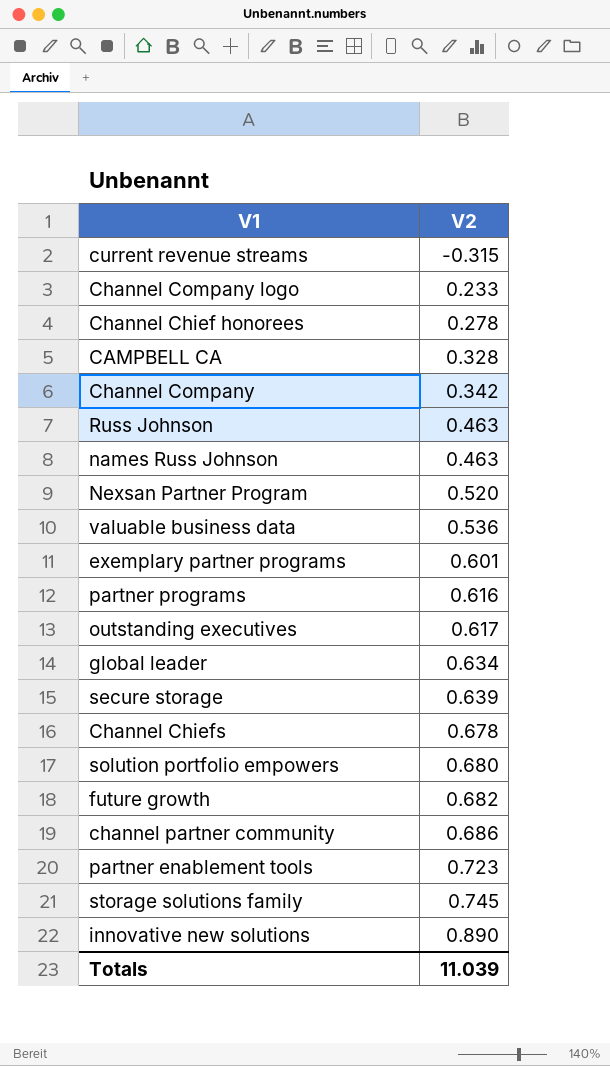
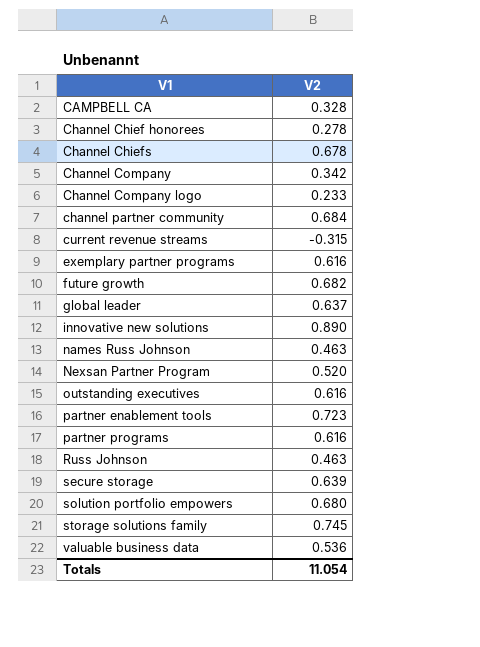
row order: V2 ascending -> V1 ascending
channel partner community | V2: 0.686 -> 0.684
exemplary partner programs | V2: 0.601 -> 0.616
global leader | V2: 0.634 -> 0.637
outstanding executives | V2: 0.617 -> 0.616
Totals | V2: 11.039 -> 11.054

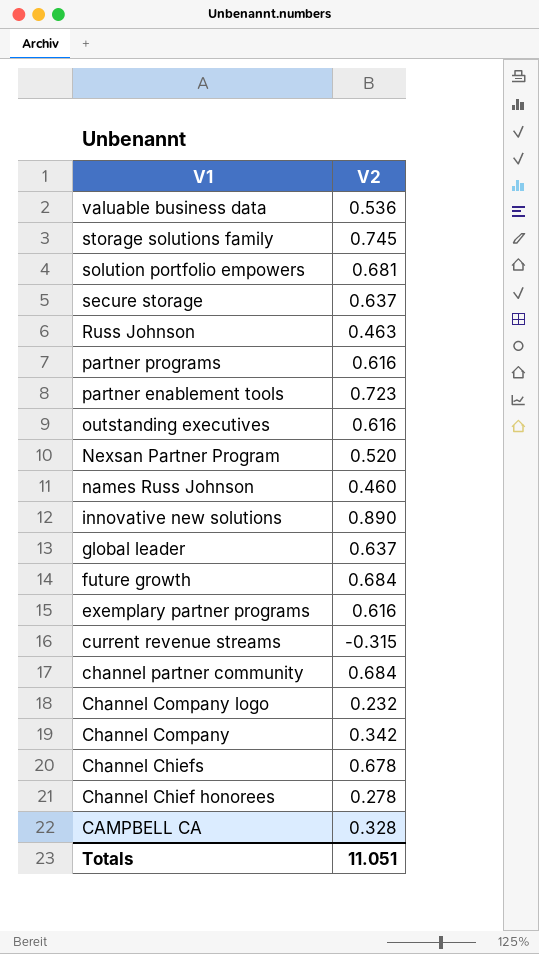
row order: V1 ascending -> V1 descending
solution portfolio empowers | V2: 0.680 -> 0.681
secure storage | V2: 0.639 -> 0.637
names Russ Johnson | V2: 0.463 -> 0.460
future growth | V2: 0.682 -> 0.684
Channel Company logo | V2: 0.233 -> 0.232
Totals | V2: 11.054 -> 11.051

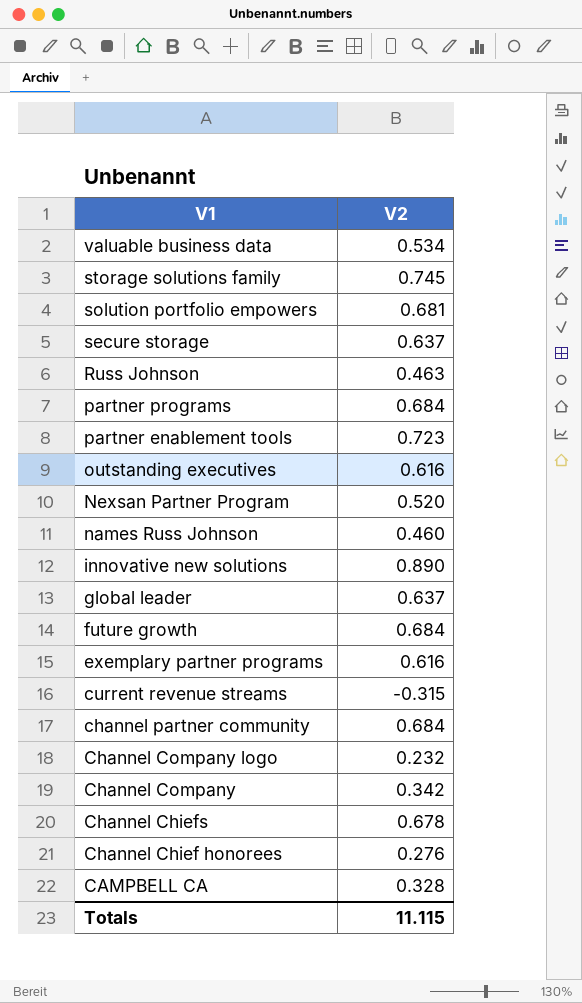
valuable business data | V2: 0.536 -> 0.534
partner programs | V2: 0.616 -> 0.684
Channel Chief honorees | V2: 0.278 -> 0.276
Totals | V2: 11.051 -> 11.115

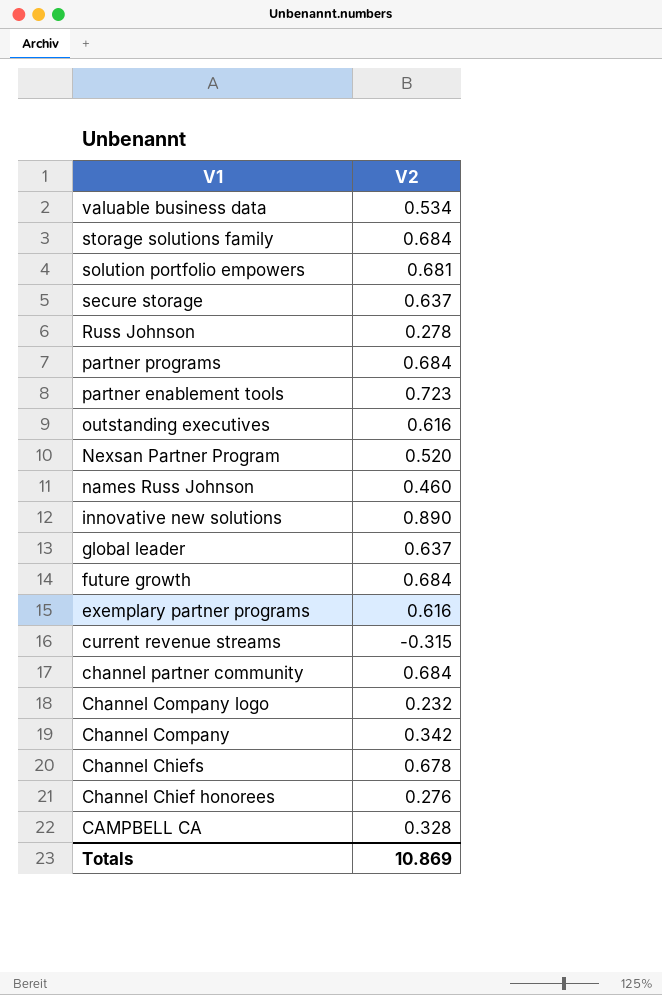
storage solutions family | V2: 0.745 -> 0.684
Russ Johnson | V2: 0.463 -> 0.278
Totals | V2: 11.115 -> 10.869

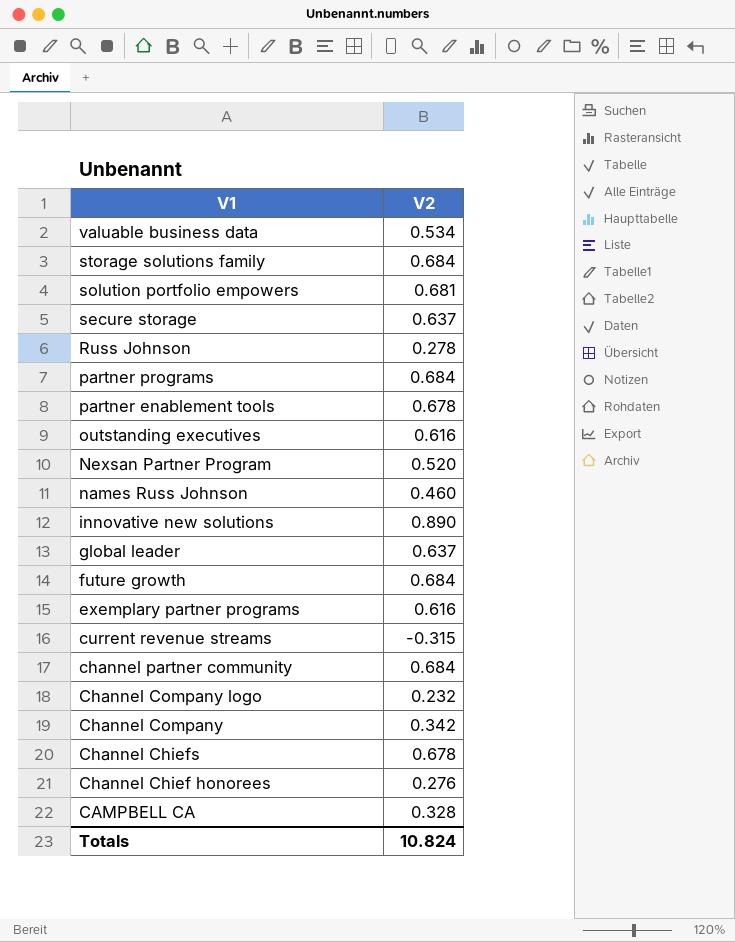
partner enablement tools | V2: 0.723 -> 0.678
Totals | V2: 10.869 -> 10.824

